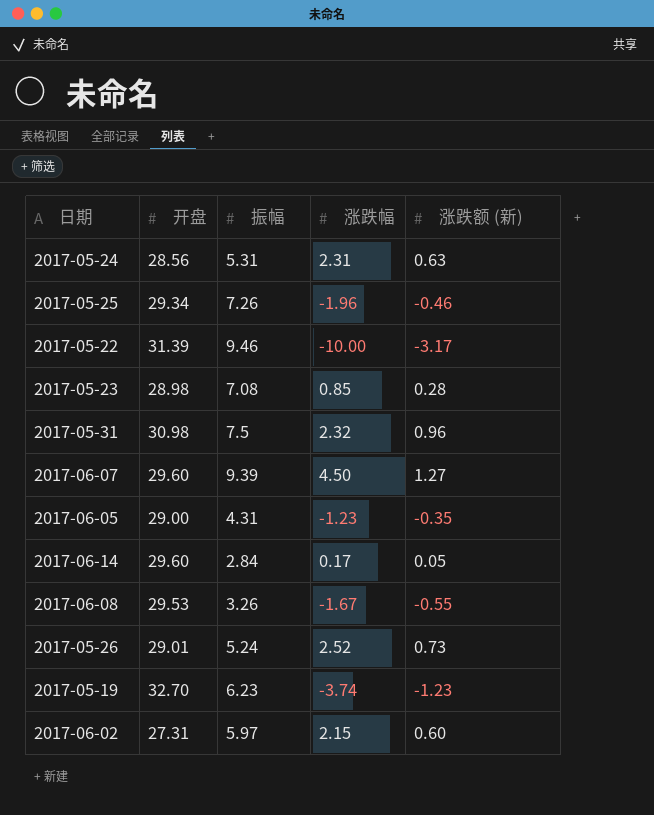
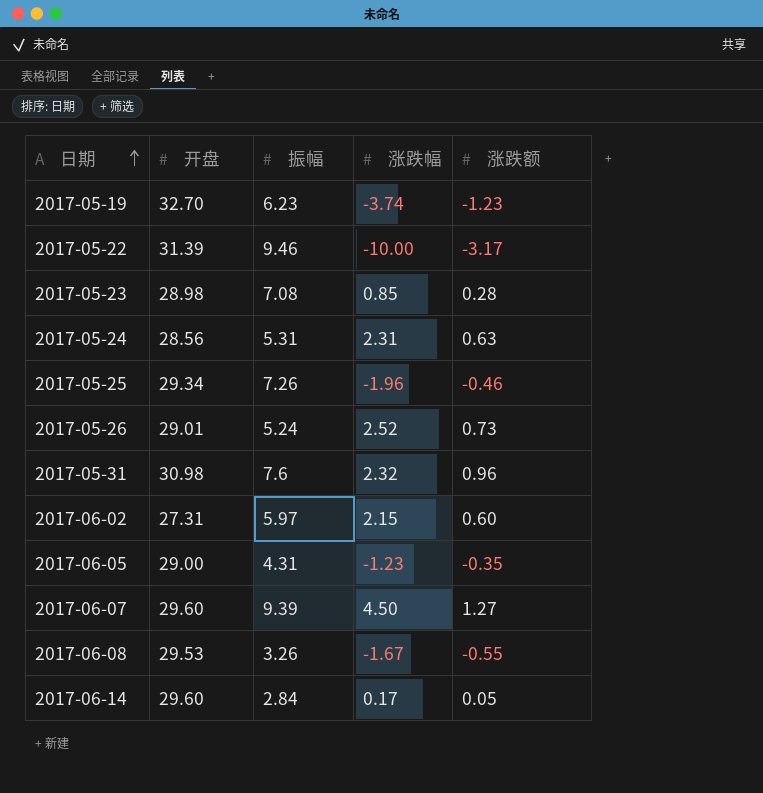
row order: none -> 日期 ascending
column name: 涨跌额 (新) -> 涨跌额
2017-05-31 | 振幅: 7.5 -> 7.6

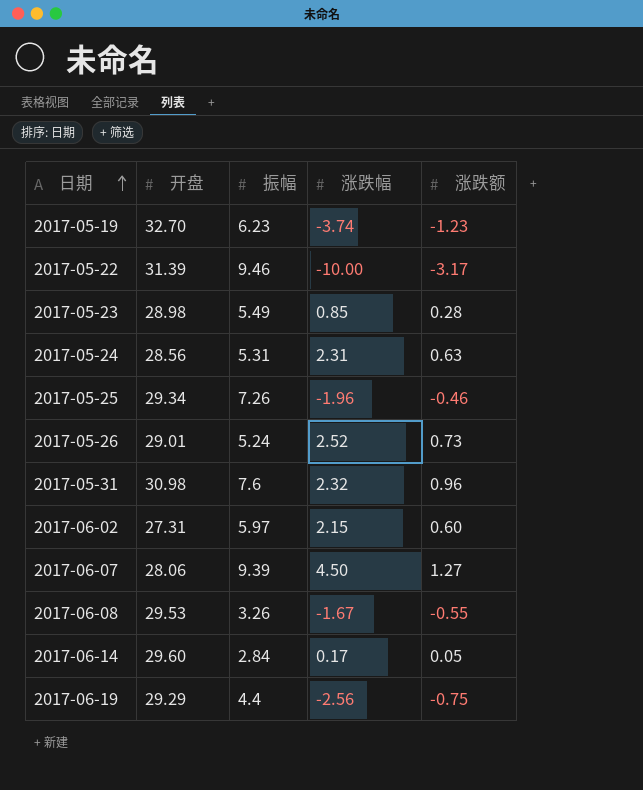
row 2017-06-05: 29.00 | 4.31 | -1.23 | -0.35 -> none
2017-05-23 | 振幅: 7.08 -> 5.49
2017-06-07 | 开盘: 29.60 -> 28.06
row 2017-06-19: none -> 29.29 | 4.4 | -2.56 | -0.75

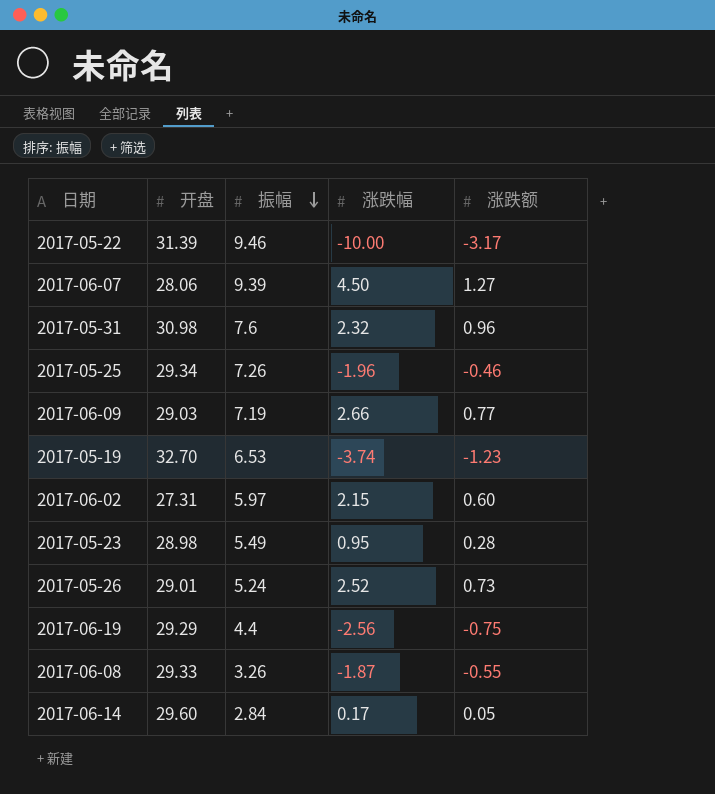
row order: 日期 ascending -> 振幅 descending
row 2017-05-24: 28.56 | 5.31 | 2.31 | 0.63 -> none
row 2017-06-09: none -> 29.03 | 7.19 | 2.66 | 0.77
2017-05-19 | 振幅: 6.23 -> 6.53
2017-05-23 | 涨跌幅: 0.85 -> 0.95
2017-06-08 | 开盘: 29.53 -> 29.33
2017-06-08 | 涨跌幅: -1.67 -> -1.87

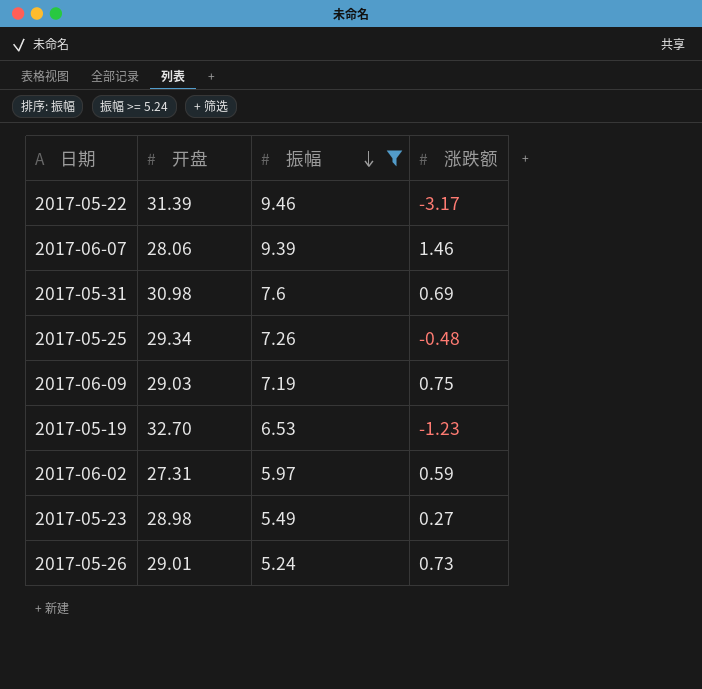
filter: none -> 振幅 >= 5.24
column 涨跌幅 | position: 4 -> none
2017-06-07 | 涨跌额: 1.27 -> 1.46
2017-05-31 | 涨跌额: 0.96 -> 0.69
2017-05-25 | 涨跌额: -0.46 -> -0.48
2017-06-09 | 涨跌额: 0.77 -> 0.75
2017-06-02 | 涨跌额: 0.60 -> 0.59
2017-05-23 | 涨跌额: 0.28 -> 0.27

